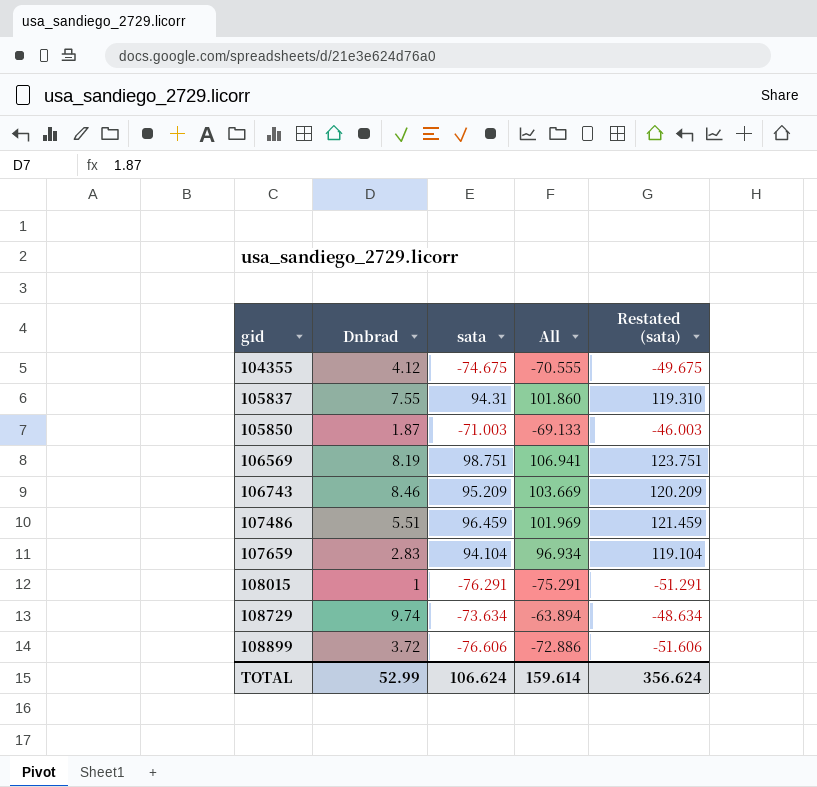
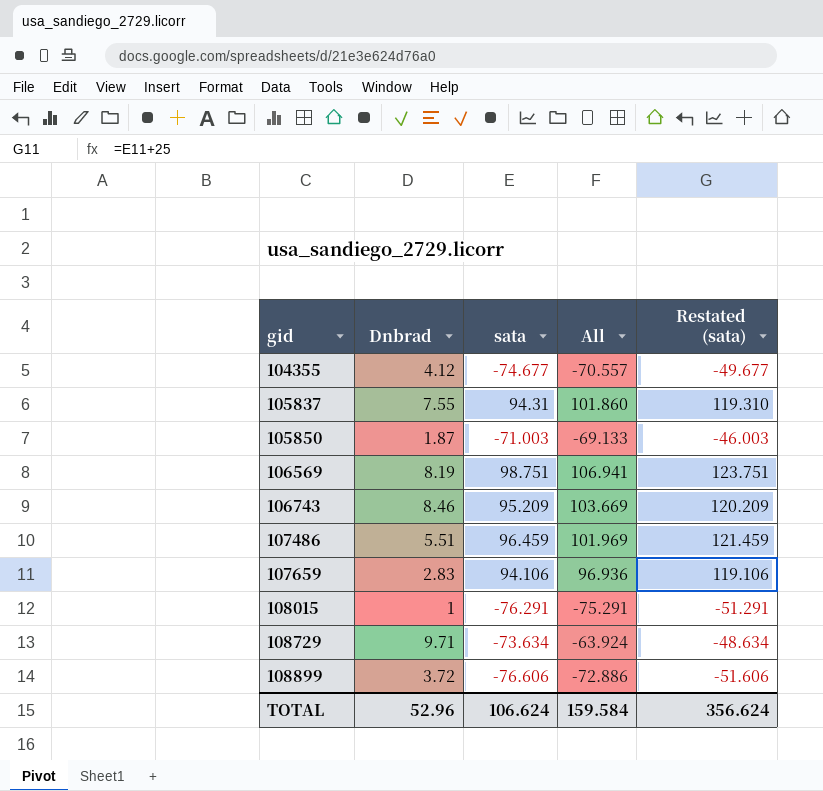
104355 | sata: -74.675 -> -74.677
104355 | All: -70.555 -> -70.557
104355 | Restated (sata): -49.675 -> -49.677
107659 | sata: 94.104 -> 94.106
107659 | All: 96.934 -> 96.936
107659 | Restated (sata): 119.104 -> 119.106
108729 | Dnbrad: 9.74 -> 9.71
108729 | All: -63.894 -> -63.924
TOTAL | Dnbrad: 52.99 -> 52.96
TOTAL | All: 159.614 -> 159.584

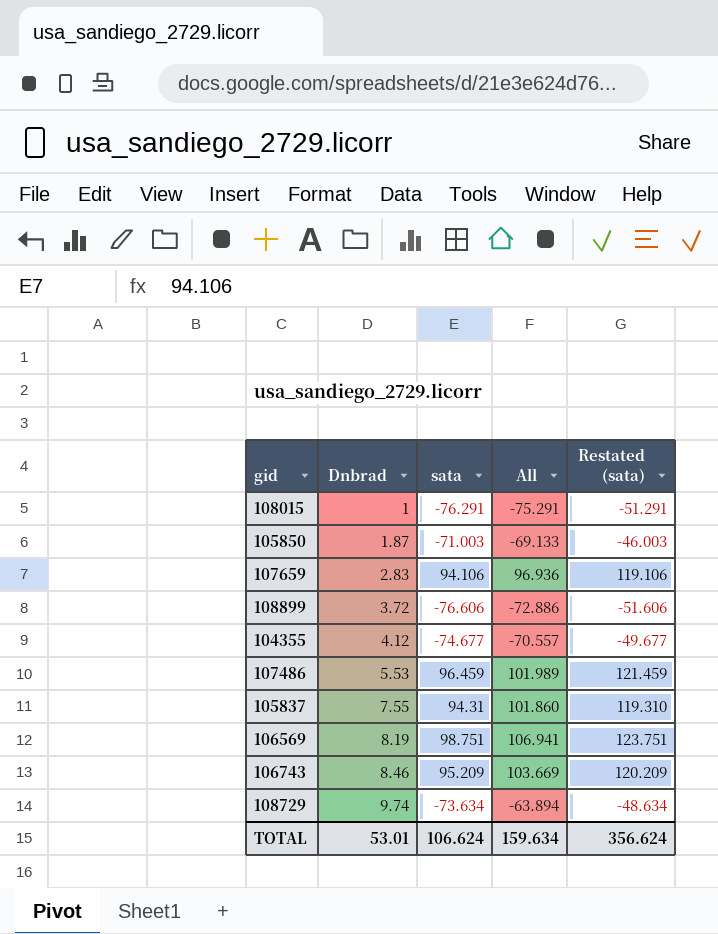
row order: gid ascending -> Dnbrad ascending
107486 | Dnbrad: 5.51 -> 5.53
107486 | All: 101.969 -> 101.989
108729 | Dnbrad: 9.71 -> 9.74
108729 | All: -63.924 -> -63.894
TOTAL | Dnbrad: 52.96 -> 53.01
TOTAL | All: 159.584 -> 159.634

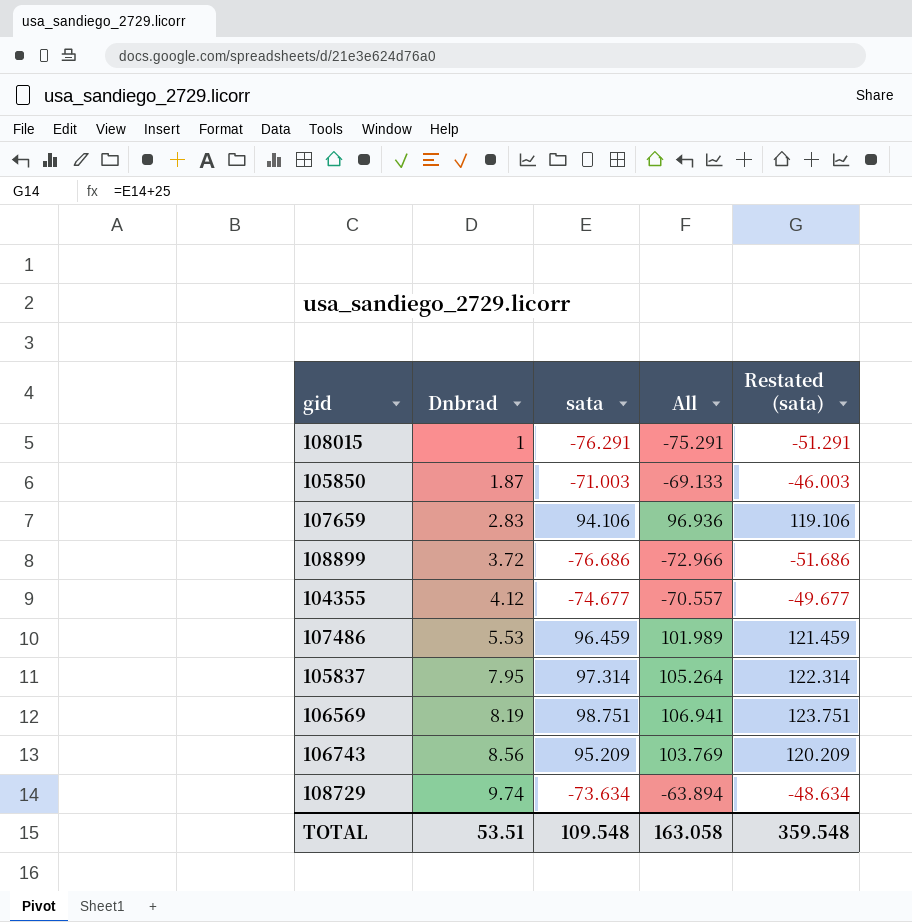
108899 | sata: -76.606 -> -76.686
108899 | All: -72.886 -> -72.966
108899 | Restated (sata): -51.606 -> -51.686
105837 | Dnbrad: 7.55 -> 7.95
105837 | sata: 94.31 -> 97.314
105837 | All: 101.860 -> 105.264
105837 | Restated (sata): 119.310 -> 122.314
106743 | Dnbrad: 8.46 -> 8.56
106743 | All: 103.669 -> 103.769
TOTAL | Dnbrad: 53.01 -> 53.51
TOTAL | sata: 106.624 -> 109.548
TOTAL | All: 159.634 -> 163.058
TOTAL | Restated (sata): 356.624 -> 359.548

